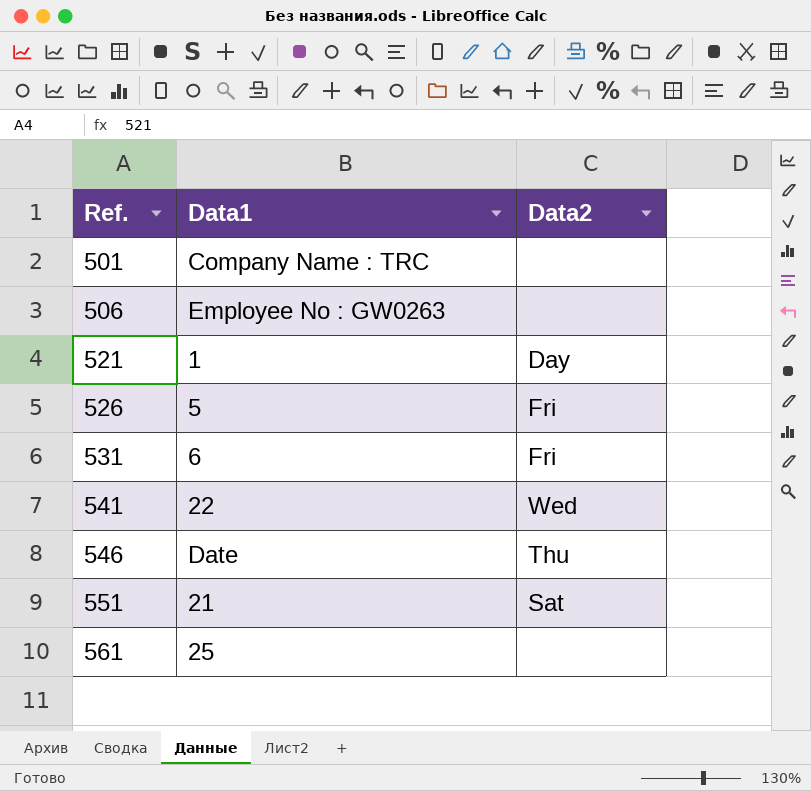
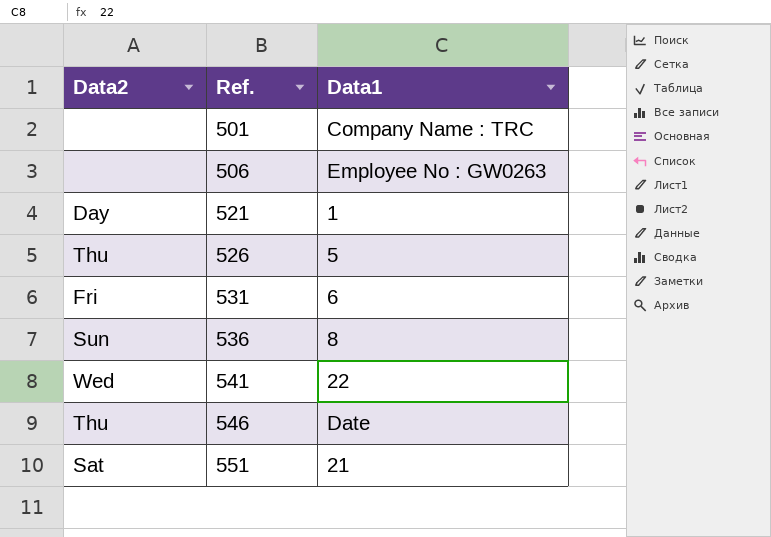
column Data2 | position: 3 -> 1
row 561: 25 | none -> none
526 | Data2: Fri -> Thu
row 536: none -> Sun | 8

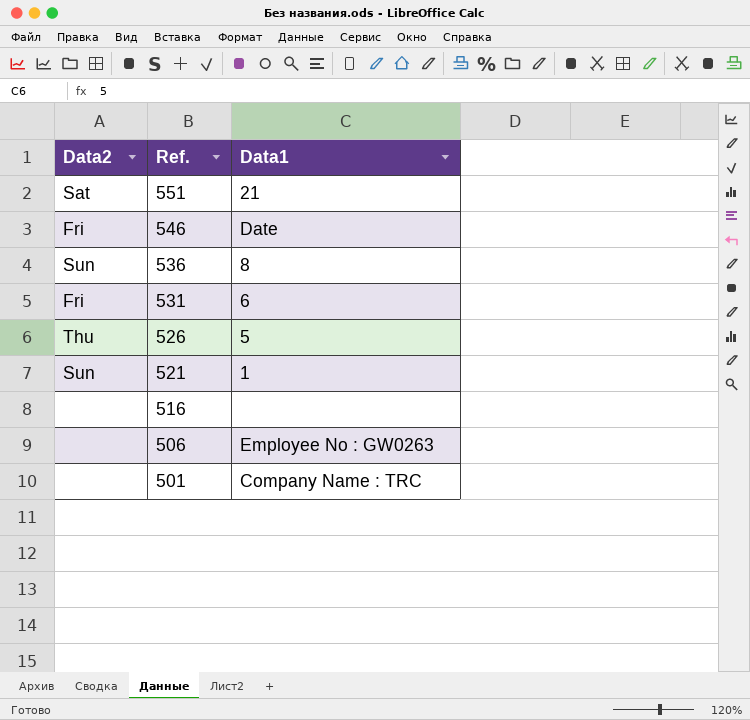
row order: Ref. ascending -> Ref. descending
row 541: Wed | 22 -> none
546 | Data2: Thu -> Fri
521 | Data2: Day -> Sun
row 516: none -> none | none

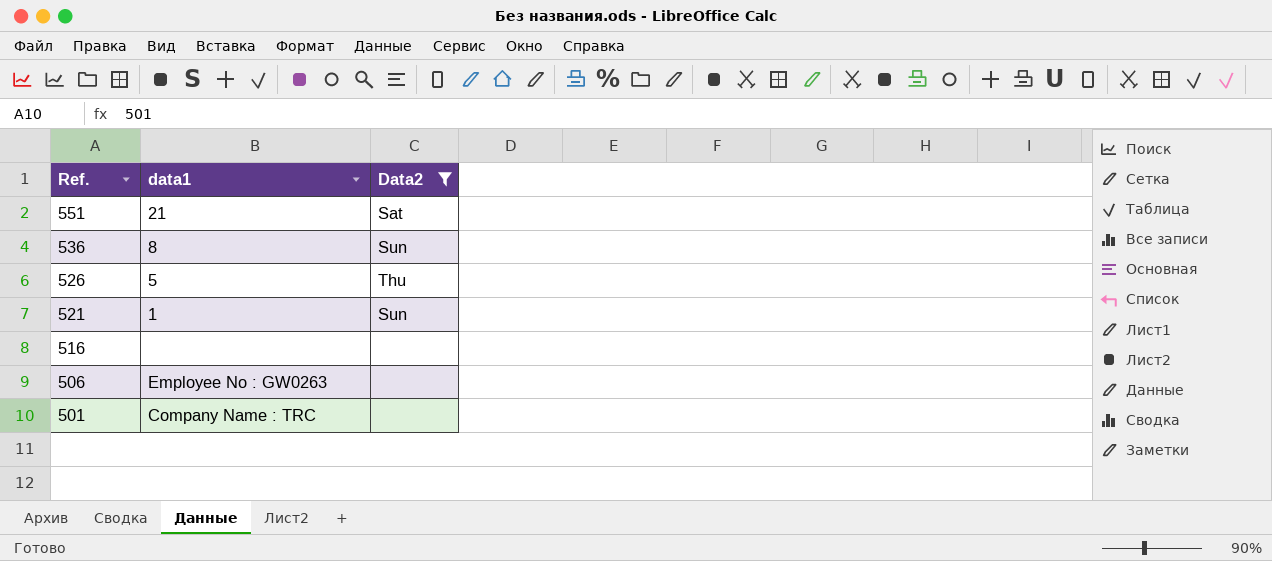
filter: none -> Data2 != Fri
column name: Data1 -> data1
column Data2 | position: 1 -> 3

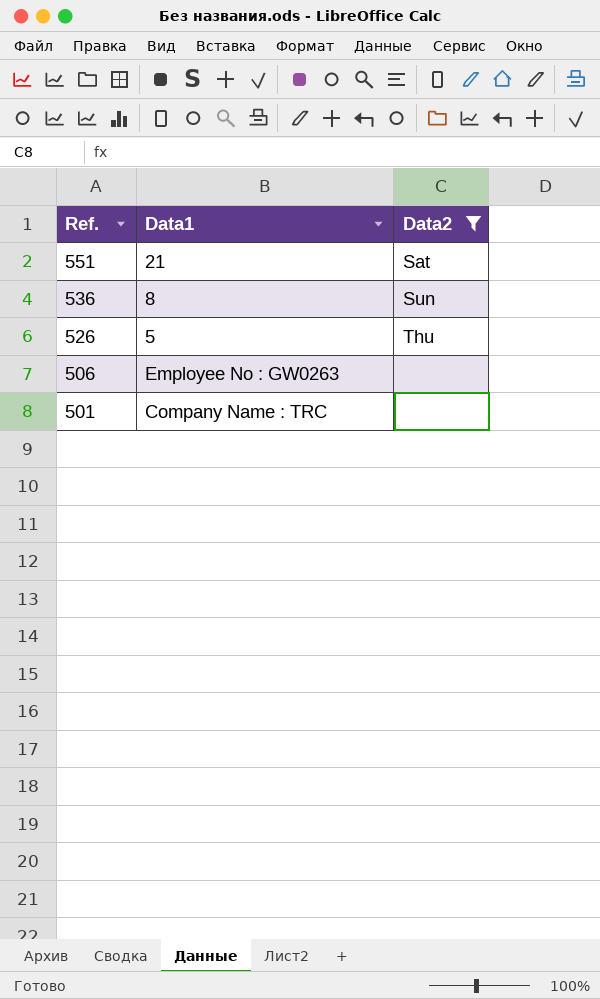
column name: data1 -> Data1
row 521: 1 | Sun -> none
row 516: none | none -> none

